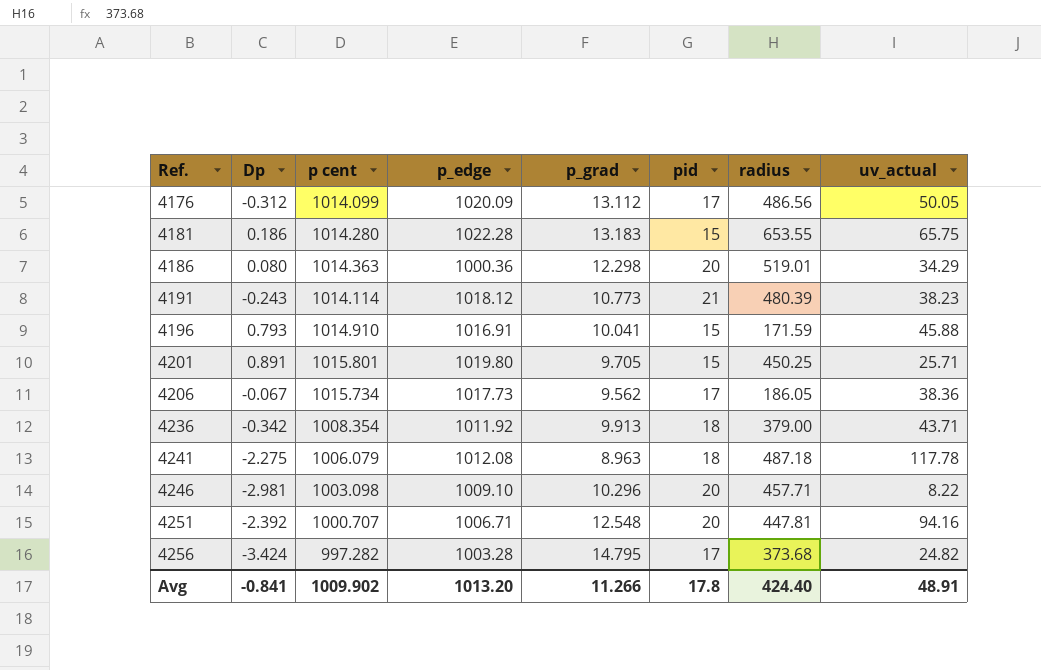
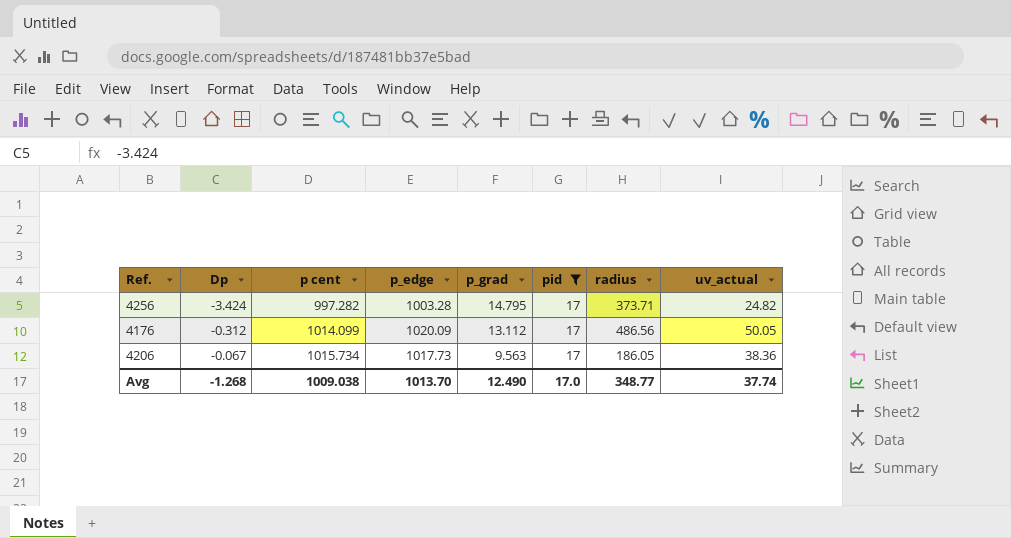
filter: none -> pid = 17
row order: Ref. ascending -> Dp ascending
4256 | radius: 373.68 -> 373.71
4206 | p_grad: 9.562 -> 9.563
Avg | Dp: -0.841 -> -1.268
Avg | p cent: 1009.902 -> 1009.038
Avg | p_edge: 1013.20 -> 1013.70
Avg | p_grad: 11.266 -> 12.490
Avg | pid: 17.8 -> 17.0
Avg | radius: 424.40 -> 348.77
Avg | uv_actual: 48.91 -> 37.74

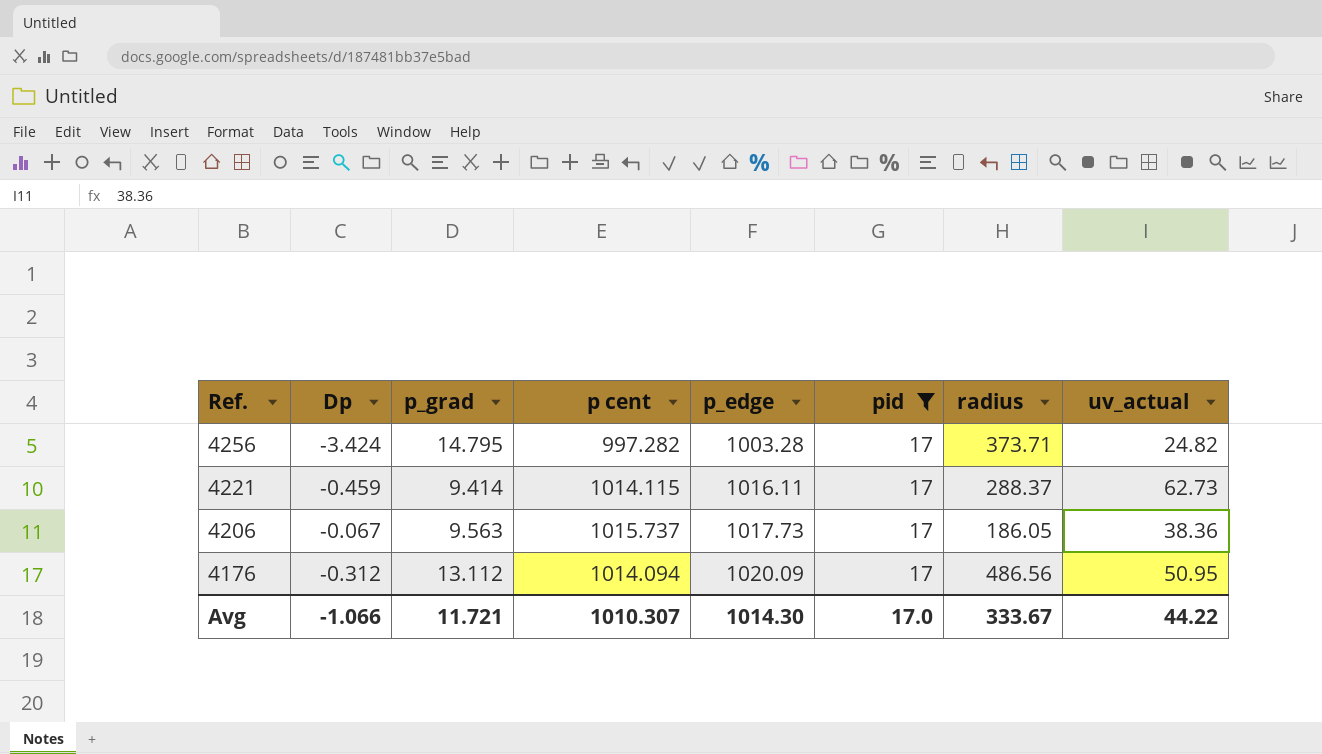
row order: Dp ascending -> Ref. descending
column p_grad | position: 5 -> 3
row 4221: none -> -0.459 | 9.414 | 1014.115 | 1016.11 | 17 | 288.37 | 62.73
4206 | p cent: 1015.734 -> 1015.737
4176 | p cent: 1014.099 -> 1014.094
4176 | uv_actual: 50.05 -> 50.95
Avg | Dp: -1.268 -> -1.066
Avg | p_grad: 12.490 -> 11.721
Avg | p cent: 1009.038 -> 1010.307
Avg | p_edge: 1013.70 -> 1014.30
Avg | radius: 348.77 -> 333.67
Avg | uv_actual: 37.74 -> 44.22

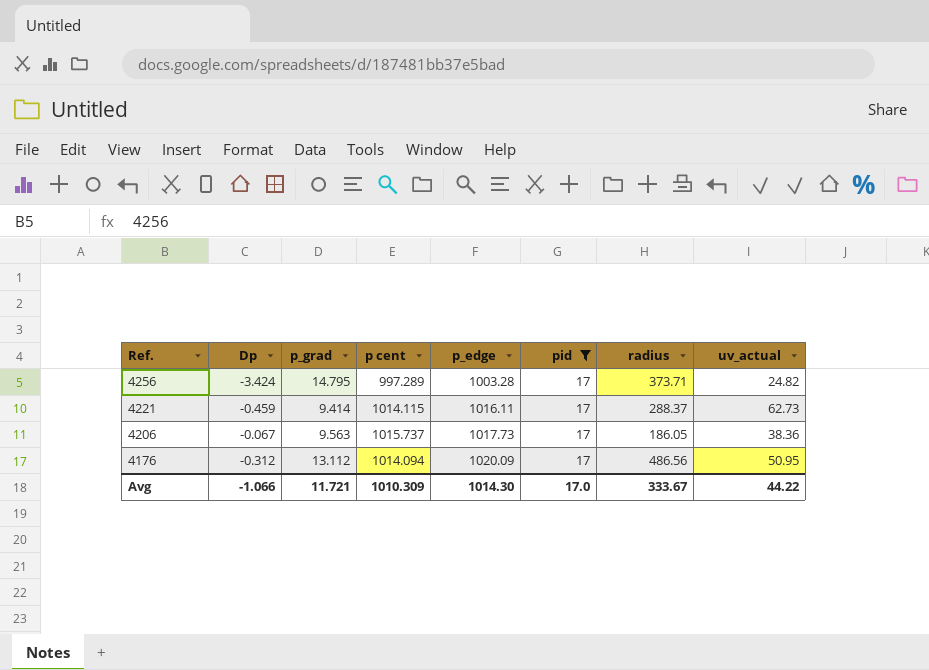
4256 | p cent: 997.282 -> 997.289
Avg | p cent: 1010.307 -> 1010.309

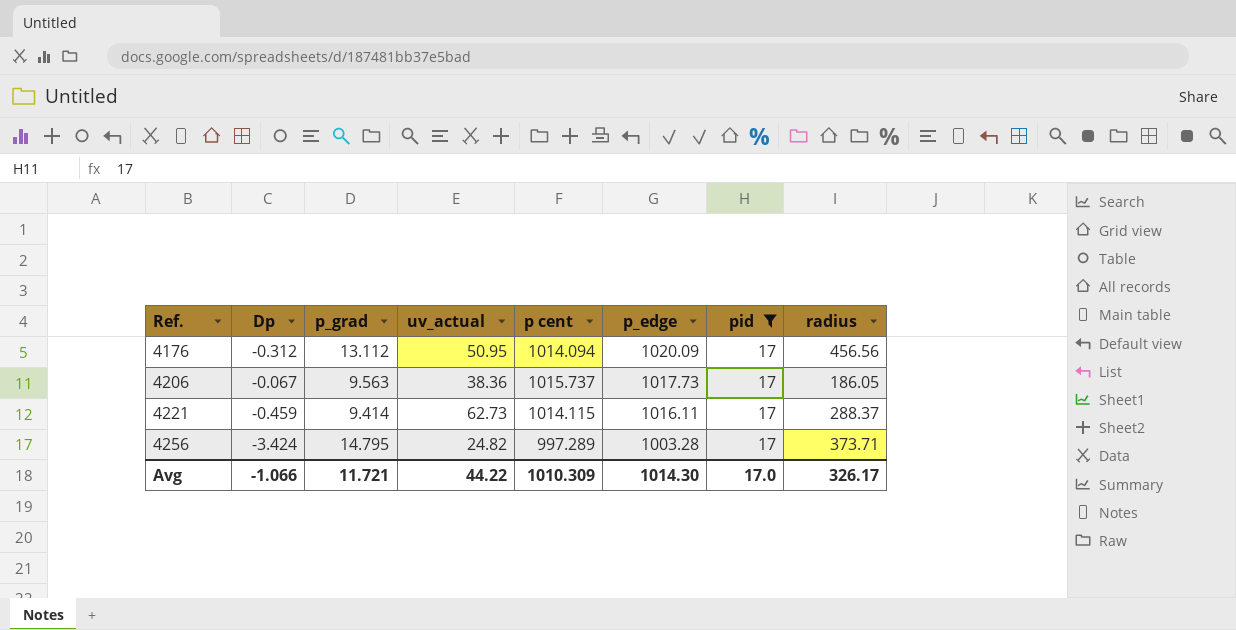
row order: Ref. descending -> Ref. ascending
column uv_actual | position: 8 -> 4
4176 | radius: 486.56 -> 456.56
Avg | radius: 333.67 -> 326.17

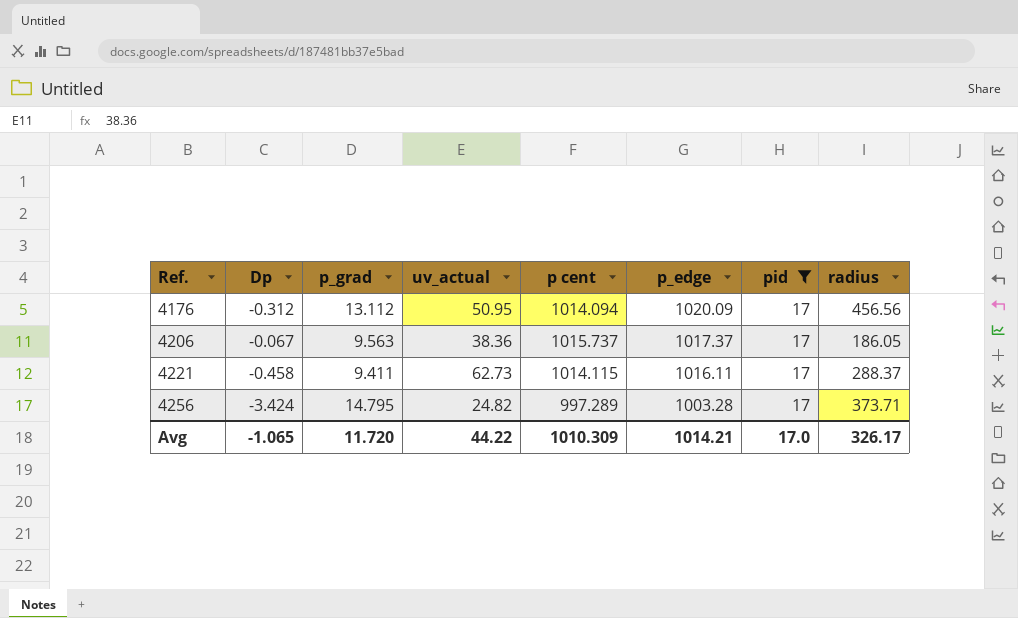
4206 | p_edge: 1017.73 -> 1017.37
4221 | Dp: -0.459 -> -0.458
4221 | p_grad: 9.414 -> 9.411
Avg | Dp: -1.066 -> -1.065
Avg | p_grad: 11.721 -> 11.720
Avg | p_edge: 1014.30 -> 1014.21

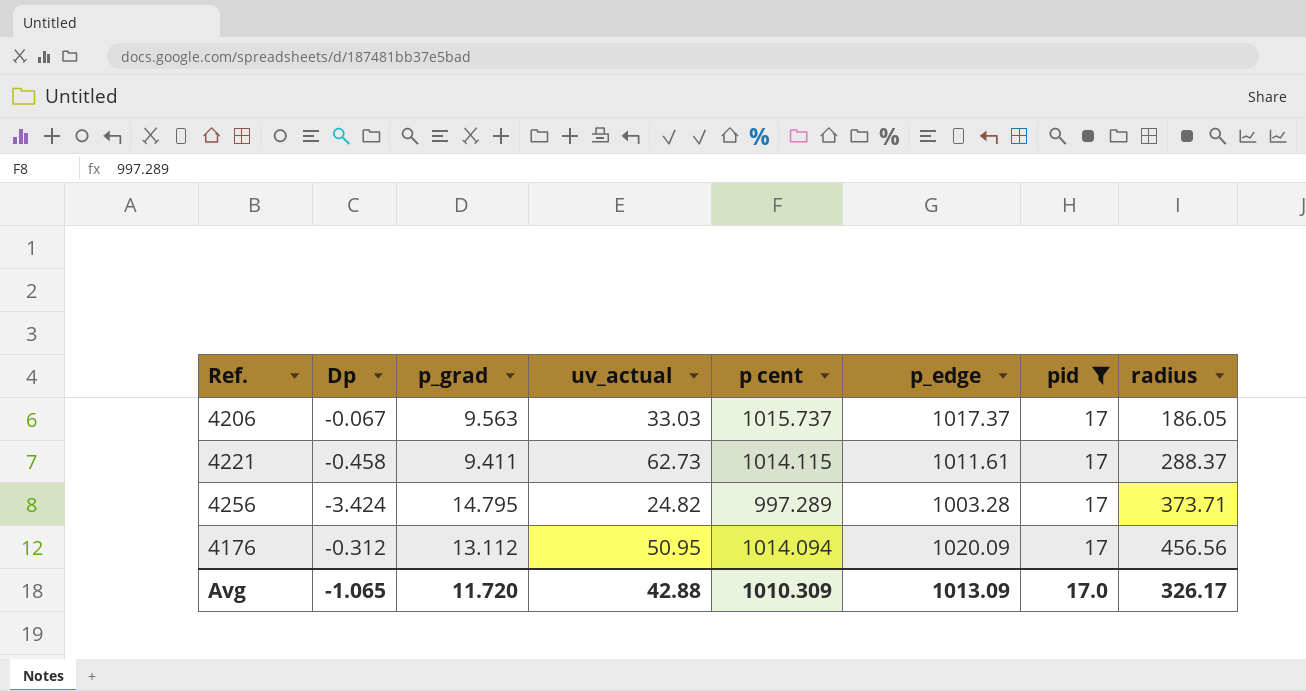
row order: Ref. ascending -> radius ascending
4206 | uv_actual: 38.36 -> 33.03
4221 | p_edge: 1016.11 -> 1011.61
Avg | uv_actual: 44.22 -> 42.88
Avg | p_edge: 1014.21 -> 1013.09

